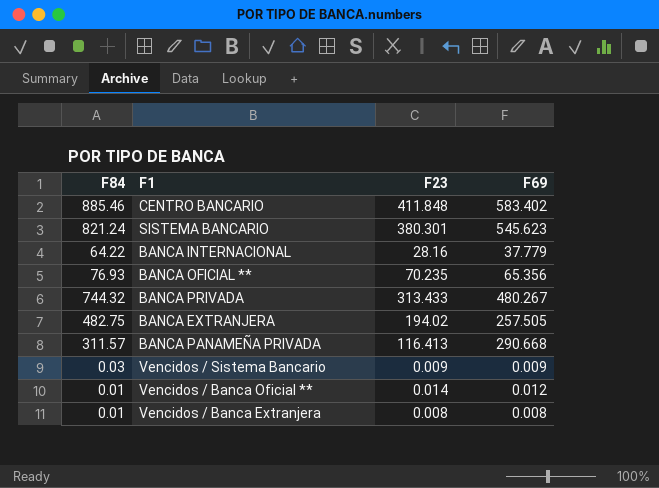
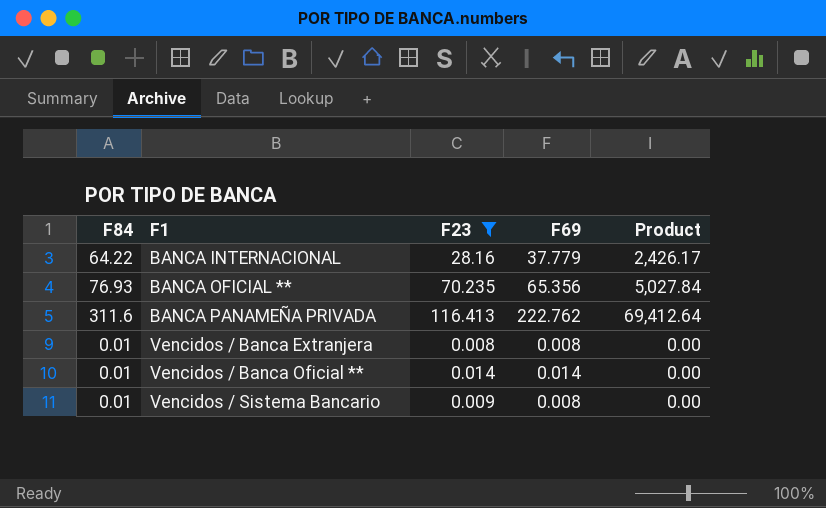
filter: none -> F23 <= 116.413
row order: none -> F1 ascending
column Product | formula: none -> [F84] * [F69]
BANCA PANAMEÑA PRIVADA | F84: 311.57 -> 311.6
BANCA PANAMEÑA PRIVADA | F69: 290.668 -> 222.762
Vencidos / Banca Oficial ** | F69: 0.012 -> 0.014
Vencidos / Sistema Bancario | F84: 0.03 -> 0.01
Vencidos / Sistema Bancario | F69: 0.009 -> 0.008

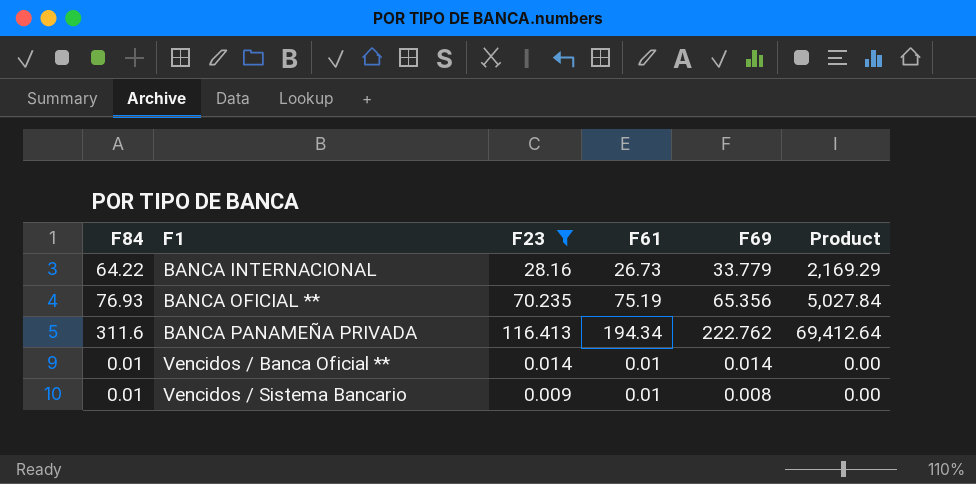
column F61 | position: none -> 4
row Vencidos / Banca Extranjera: 0.01 | 0.008 | 0.008 | 0.00 -> none
BANCA INTERNACIONAL | F69: 37.779 -> 33.779
BANCA INTERNACIONAL | Product: 2,426.17 -> 2,169.29

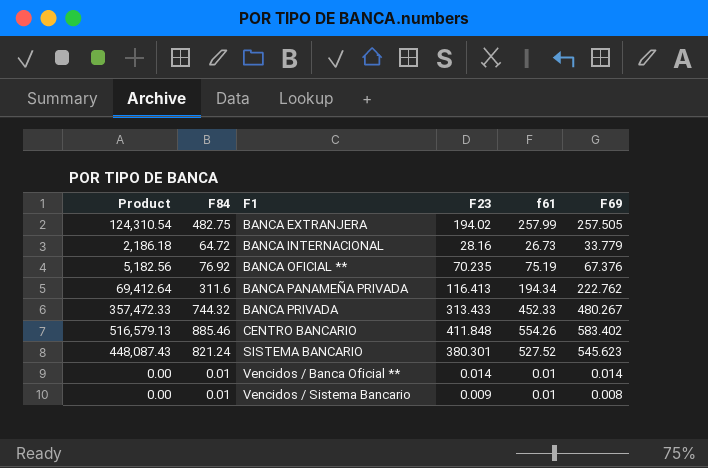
filter: F23 <= 116.413 -> none
column Product | position: 6 -> 1
column name: F61 -> f61
BANCA INTERNACIONAL | Product: 2,169.29 -> 2,186.18
BANCA INTERNACIONAL | F84: 64.22 -> 64.72
BANCA OFICIAL ** | Product: 5,027.84 -> 5,182.56
BANCA OFICIAL ** | F84: 76.93 -> 76.92
BANCA OFICIAL ** | F69: 65.356 -> 67.376

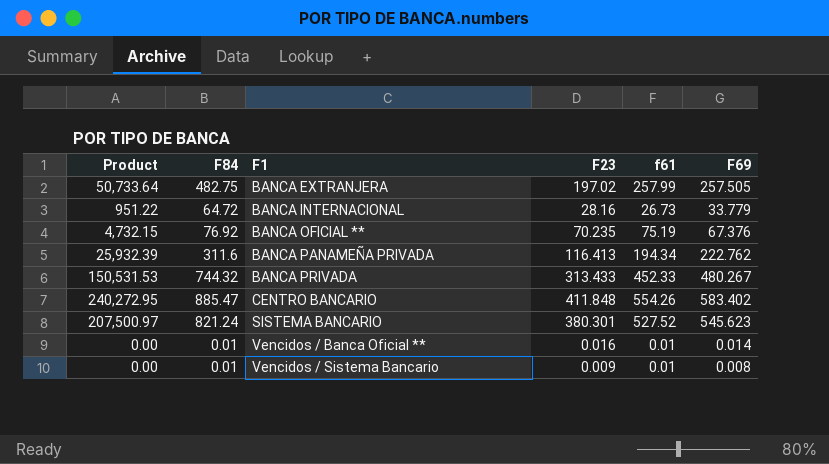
column Product | formula: [F84] * [F69] -> [F23] * [F69]
BANCA EXTRANJERA | F23: 194.02 -> 197.02
CENTRO BANCARIO | F84: 885.46 -> 885.47
Vencidos / Banca Oficial ** | F23: 0.014 -> 0.016

